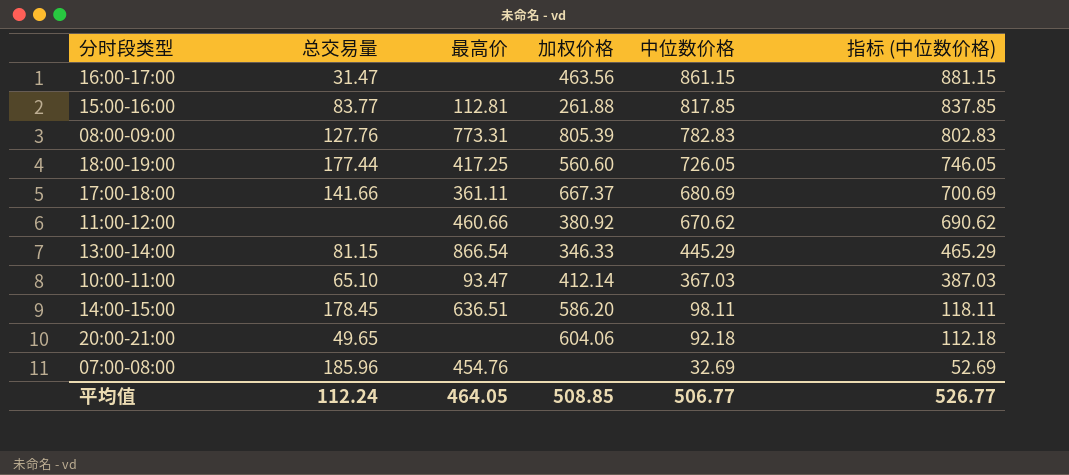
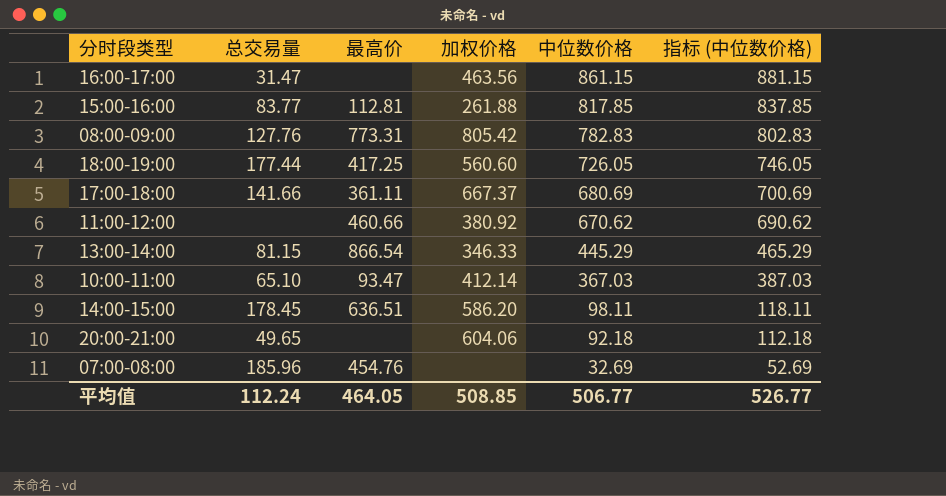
08:00-09:00 | 加权价格: 805.39 -> 805.42

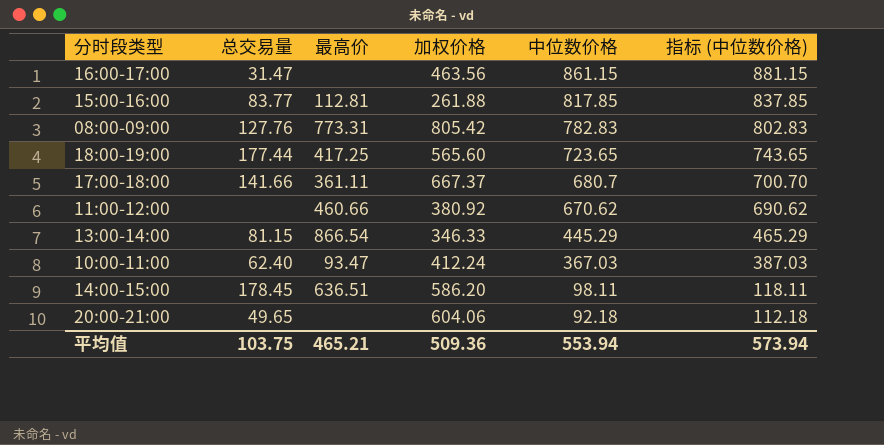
row 07:00-08:00: 185.96 | 454.76 | none | 32.69 | 52.69 -> none
18:00-19:00 | 加权价格: 560.60 -> 565.60
18:00-19:00 | 中位数价格: 726.05 -> 723.65
18:00-19:00 | 指标 (中位数价格): 746.05 -> 743.65
17:00-18:00 | 中位数价格: 680.69 -> 680.7
17:00-18:00 | 指标 (中位数价格): 700.69 -> 700.70
10:00-11:00 | 总交易量: 65.10 -> 62.40
10:00-11:00 | 加权价格: 412.14 -> 412.24
平均值 | 总交易量: 112.24 -> 103.75
平均值 | 最高价: 464.05 -> 465.21
平均值 | 加权价格: 508.85 -> 509.36
平均值 | 中位数价格: 506.77 -> 553.94
平均值 | 指标 (中位数价格): 526.77 -> 573.94

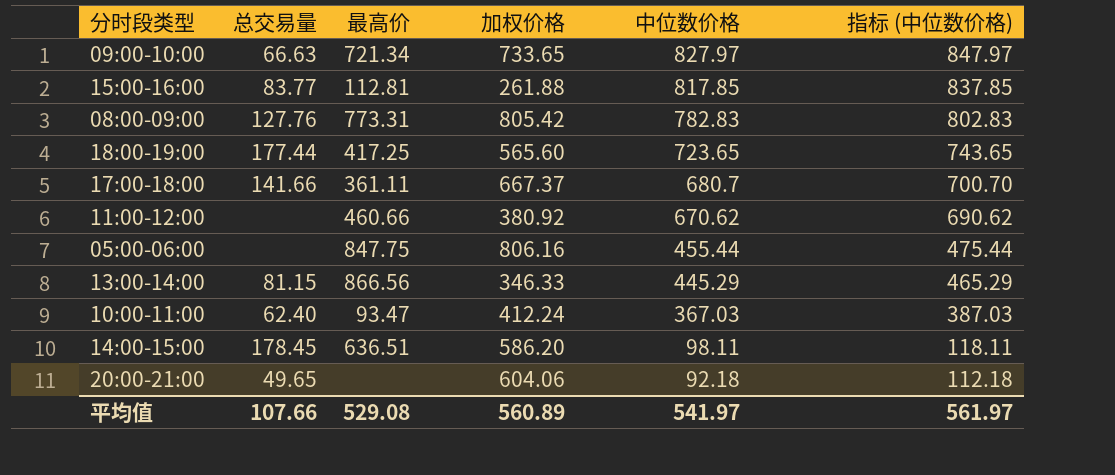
row 16:00-17:00: 31.47 | none | 463.56 | 861.15 | 881.15 -> none
row 09:00-10:00: none -> 66.63 | 721.34 | 733.65 | 827.97 | 847.97
row 05:00-06:00: none -> none | 847.75 | 806.16 | 455.44 | 475.44
13:00-14:00 | 最高价: 866.54 -> 866.56
平均值 | 总交易量: 103.75 -> 107.66
平均值 | 最高价: 465.21 -> 529.08
平均值 | 加权价格: 509.36 -> 560.89
平均值 | 中位数价格: 553.94 -> 541.97
平均值 | 指标 (中位数价格): 573.94 -> 561.97

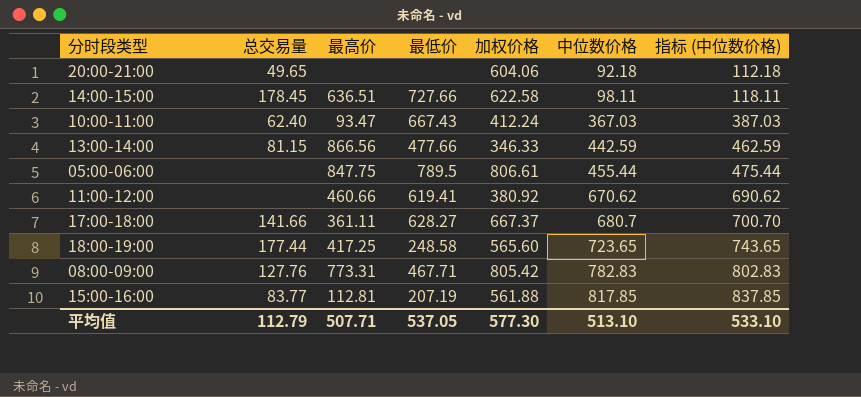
row order: 中位数价格 descending -> 中位数价格 ascending
column 最低价 | position: none -> 4
row 09:00-10:00: 66.63 | 721.34 | 733.65 | 827.97 | 847.97 -> none
14:00-15:00 | 加权价格: 586.20 -> 622.58
13:00-14:00 | 中位数价格: 445.29 -> 442.59
13:00-14:00 | 指标 (中位数价格): 465.29 -> 462.59
05:00-06:00 | 加权价格: 806.16 -> 806.61
15:00-16:00 | 加权价格: 261.88 -> 561.88
平均值 | 总交易量: 107.66 -> 112.79
平均值 | 最高价: 529.08 -> 507.71
平均值 | 加权价格: 560.89 -> 577.30
平均值 | 中位数价格: 541.97 -> 513.10
平均值 | 指标 (中位数价格): 561.97 -> 533.10

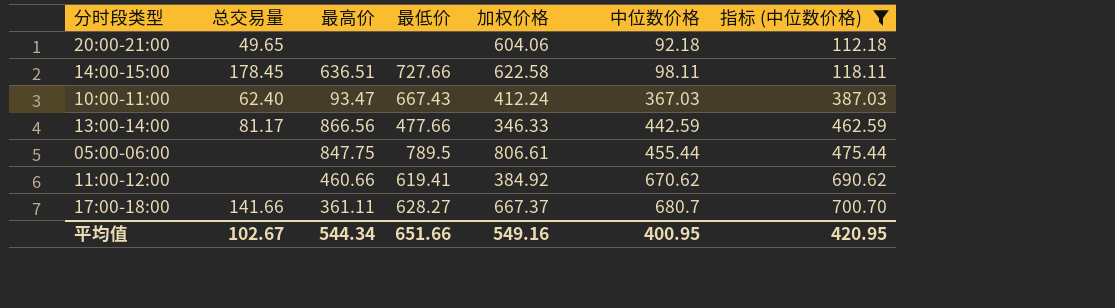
filter: none -> 指标 (中位数价格) <= 700.70
13:00-14:00 | 总交易量: 81.15 -> 81.17
11:00-12:00 | 加权价格: 380.92 -> 384.92
平均值 | 总交易量: 112.79 -> 102.67
平均值 | 最高价: 507.71 -> 544.34
平均值 | 最低价: 537.05 -> 651.66
平均值 | 加权价格: 577.30 -> 549.16
平均值 | 中位数价格: 513.10 -> 400.95
平均值 | 指标 (中位数价格): 533.10 -> 420.95

